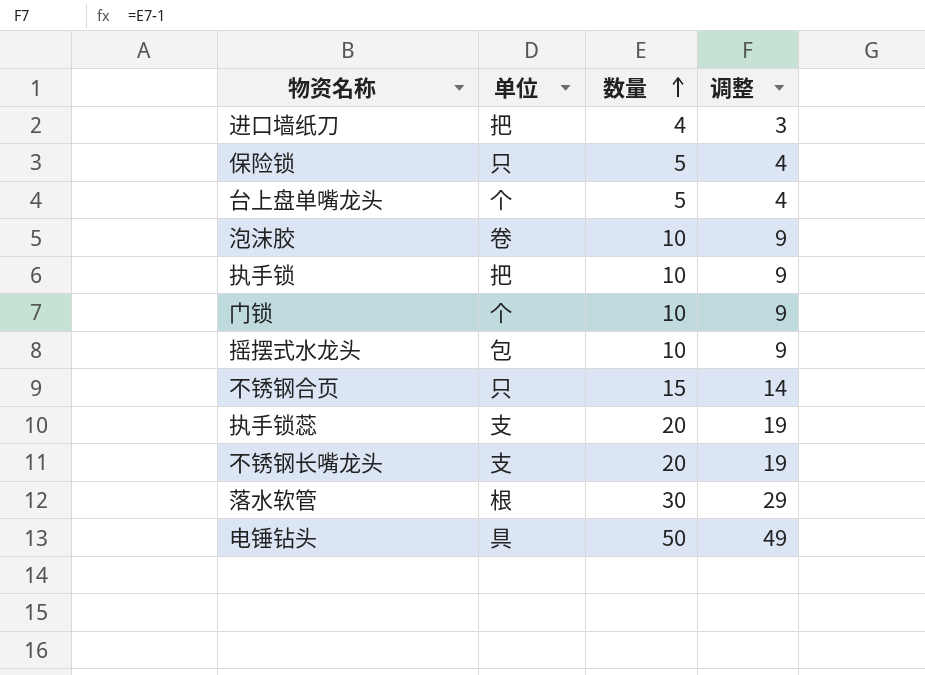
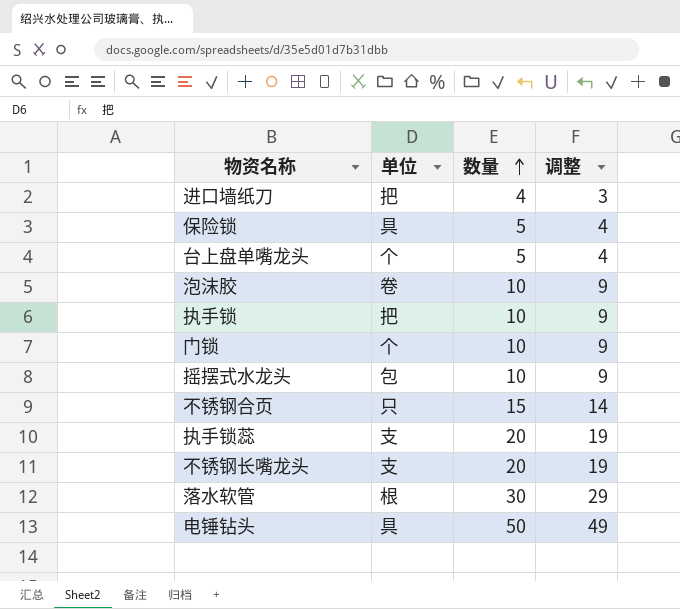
保险锁 | 单位: 只 -> 具

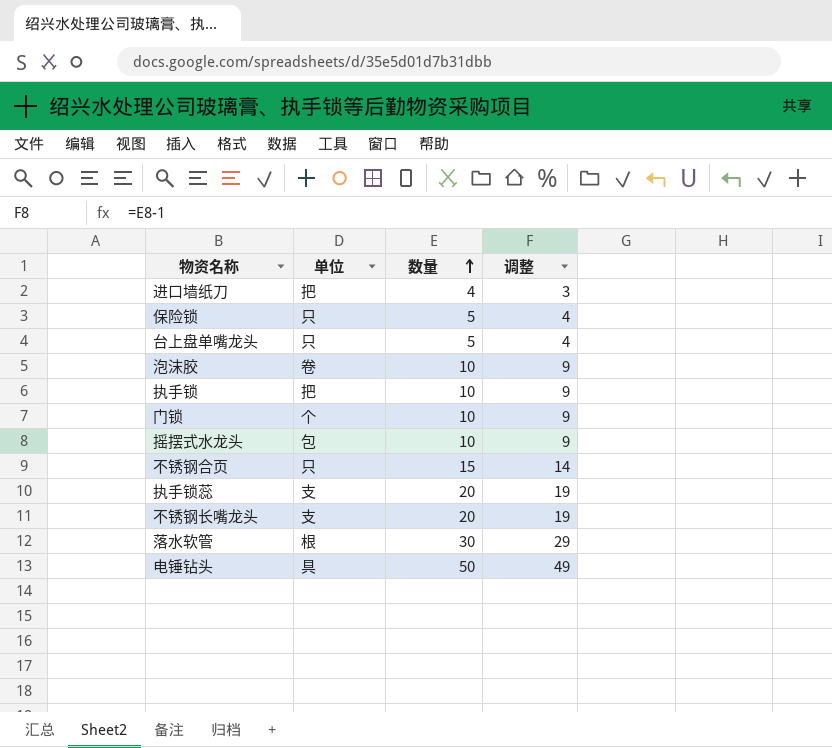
保险锁 | 单位: 具 -> 只
台上盘单嘴龙头 | 单位: 个 -> 只

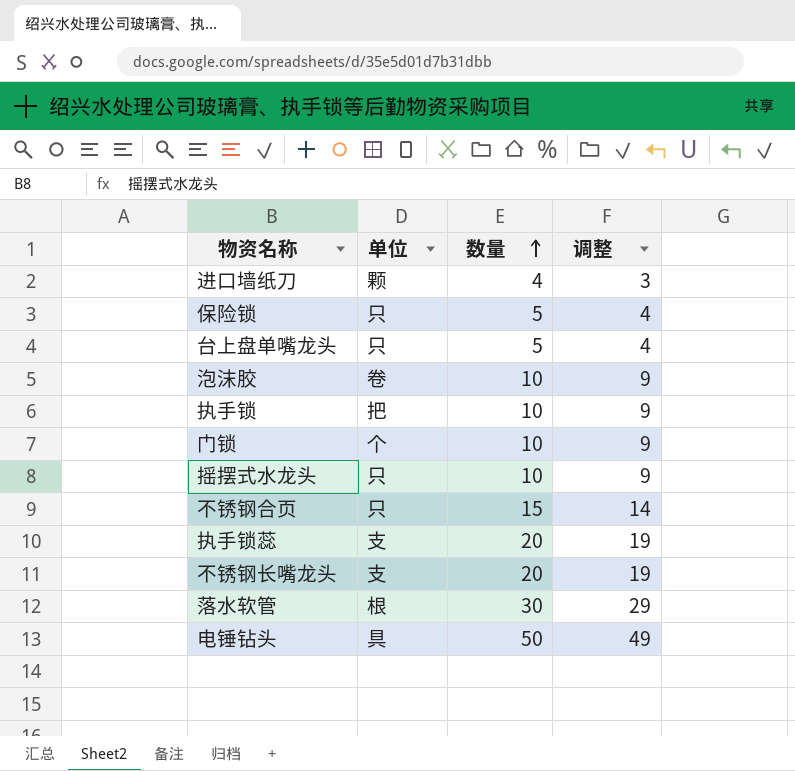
进口墙纸刀 | 单位: 把 -> 颗
摇摆式水龙头 | 单位: 包 -> 只

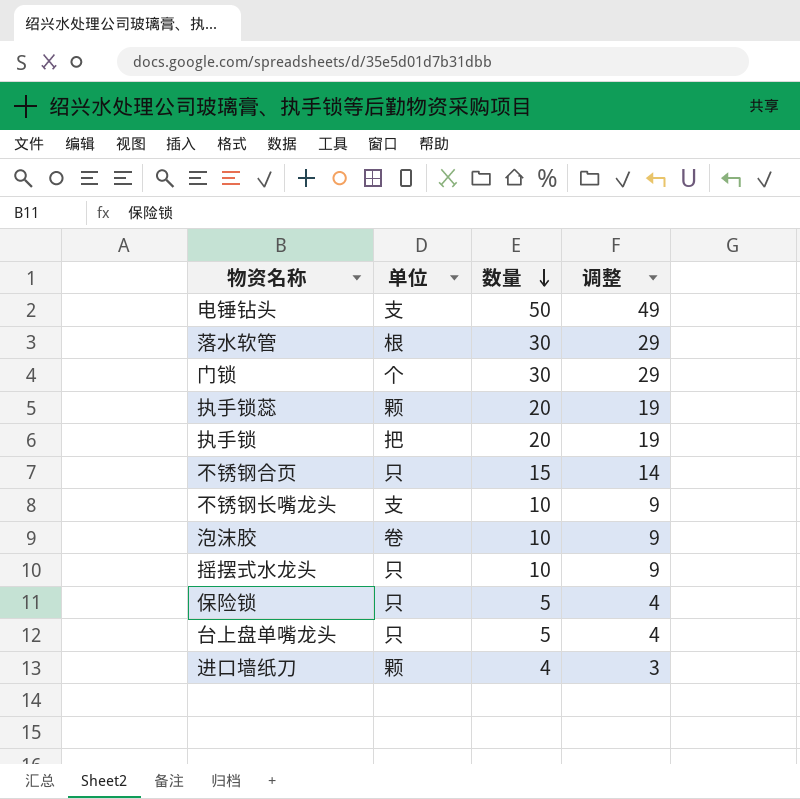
row order: 数量 ascending -> 数量 descending
电锤钻头 | 单位: 具 -> 支
门锁 | 数量: 10 -> 30
门锁 | 调整: 9 -> 29
执手锁蕊 | 单位: 支 -> 颗
执手锁 | 数量: 10 -> 20
执手锁 | 调整: 9 -> 19
不锈钢长嘴龙头 | 数量: 20 -> 10
不锈钢长嘴龙头 | 调整: 19 -> 9

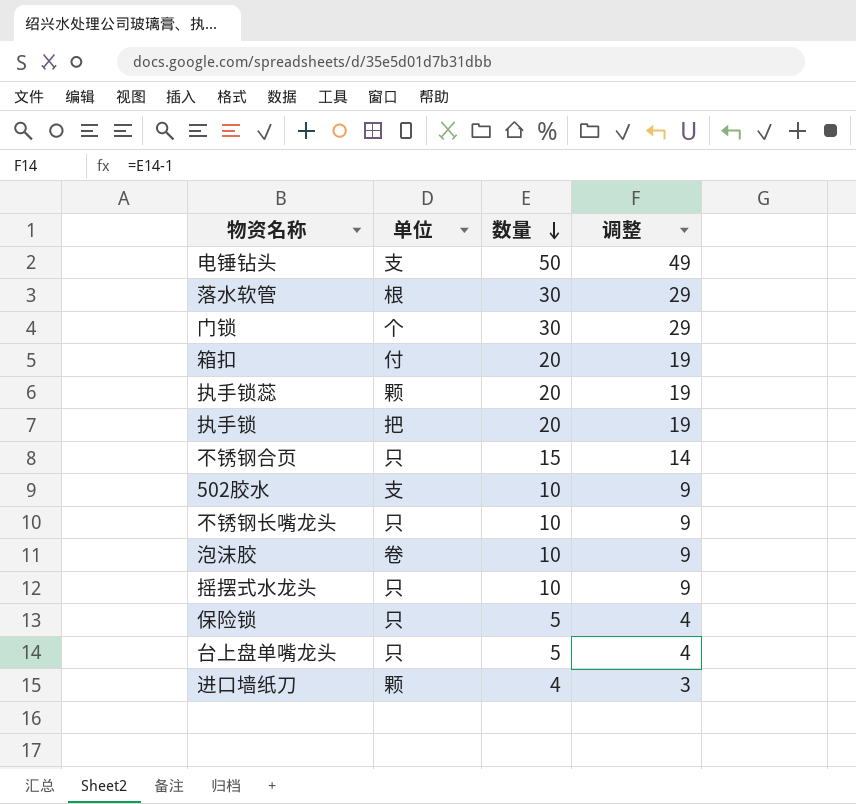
row 箱扣: none -> 付 | 20 | 19
row 502胶水: none -> 支 | 10 | 9
不锈钢长嘴龙头 | 单位: 支 -> 只

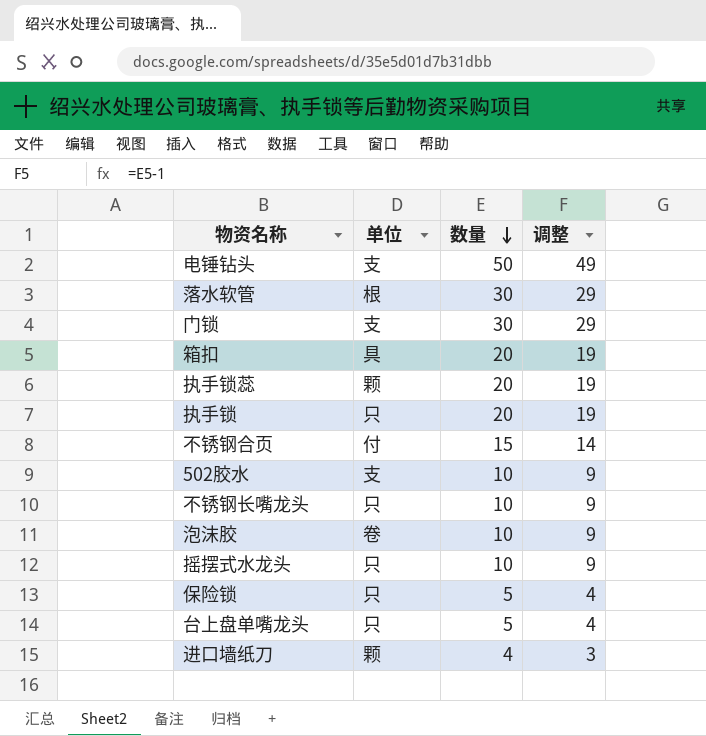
门锁 | 单位: 个 -> 支
箱扣 | 单位: 付 -> 具
执手锁 | 单位: 把 -> 只
不锈钢合页 | 单位: 只 -> 付

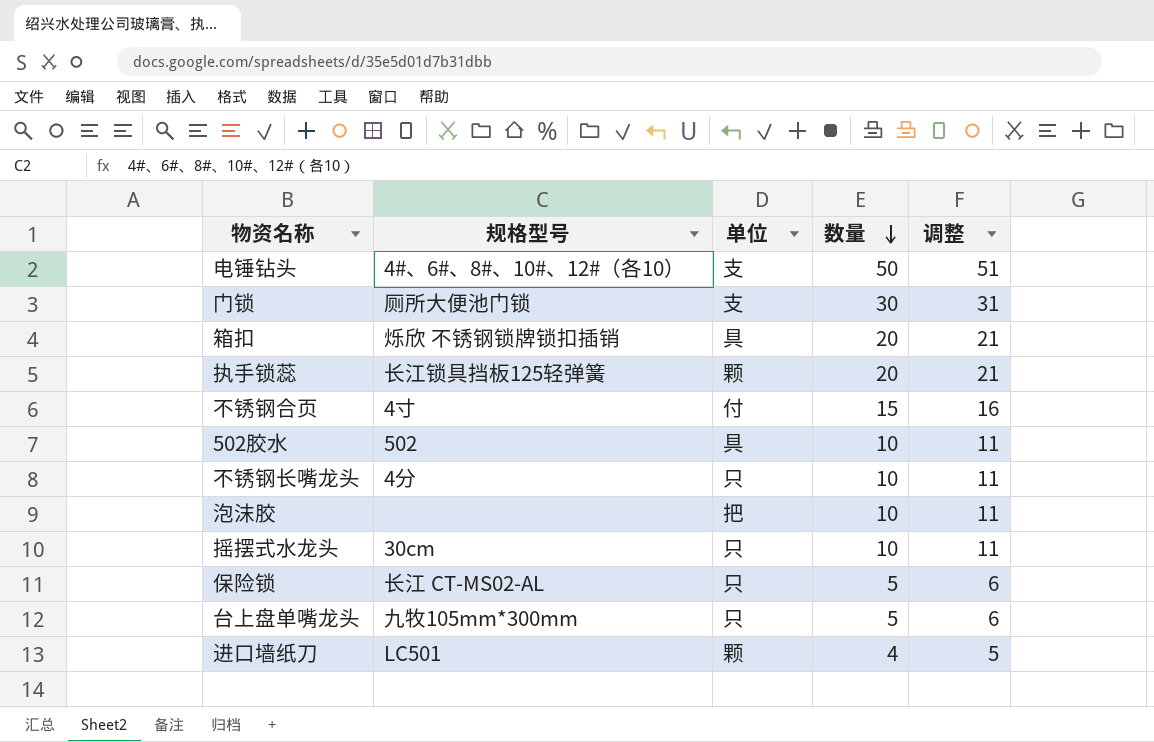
column 规格型号 | position: none -> 2
column 调整 | formula: [数量] - 1 -> [数量] + 1
row 落水软管: 根 | 30 | 29 -> none
row 执手锁: 只 | 20 | 19 -> none
502胶水 | 单位: 支 -> 具
泡沫胶 | 单位: 卷 -> 把

